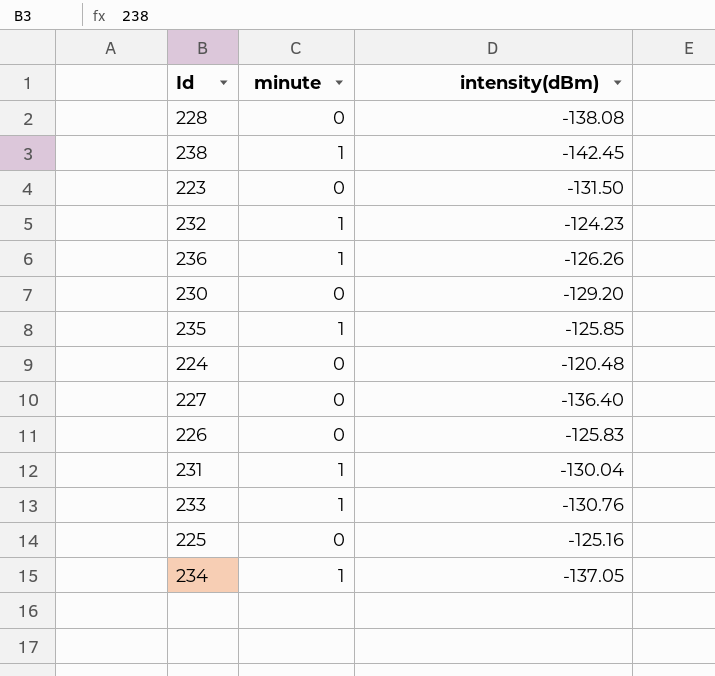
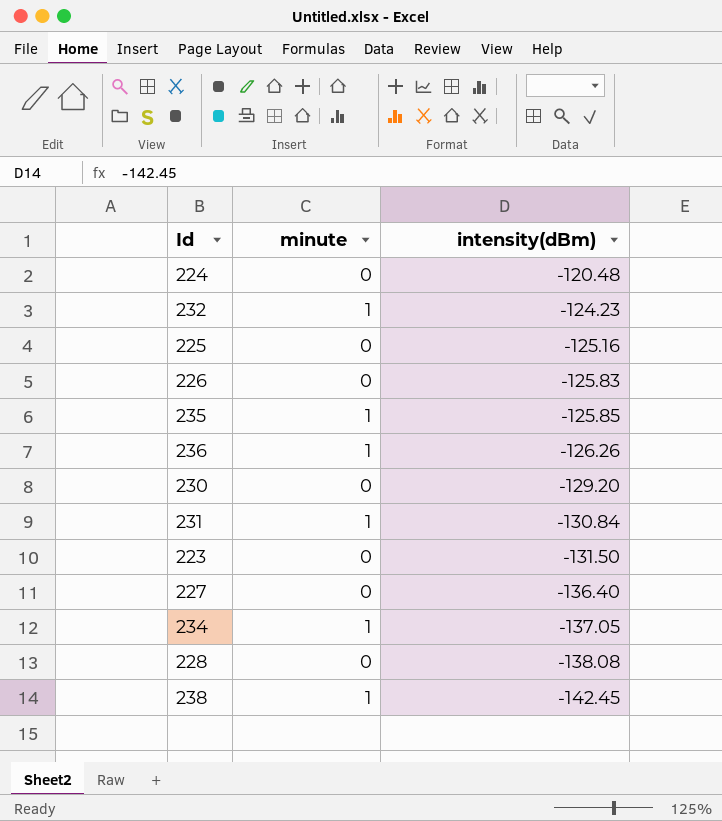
row order: none -> intensity(dBm) descending
row 233: 1 | -130.76 -> none
231 | intensity(dBm): -130.04 -> -130.84

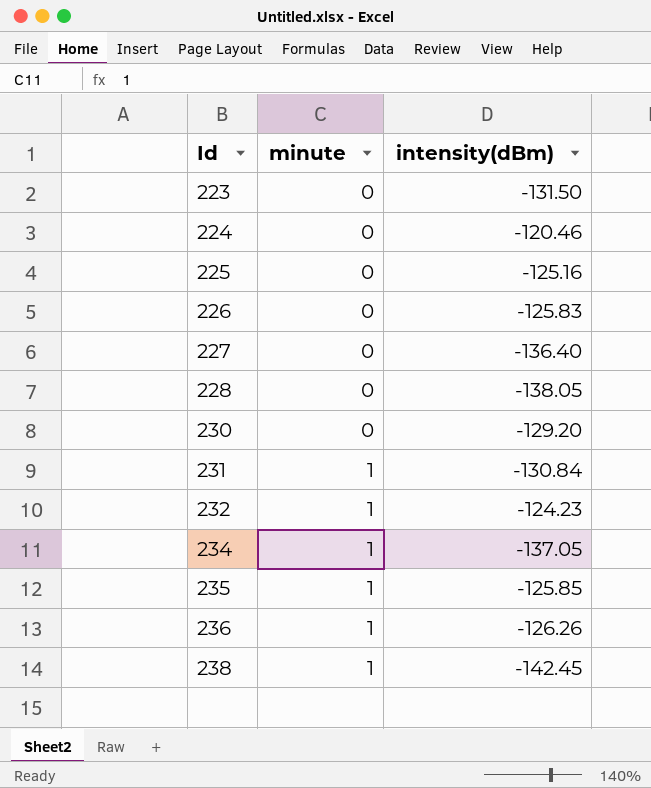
row order: intensity(dBm) descending -> Id ascending
224 | intensity(dBm): -120.48 -> -120.46
228 | intensity(dBm): -138.08 -> -138.05

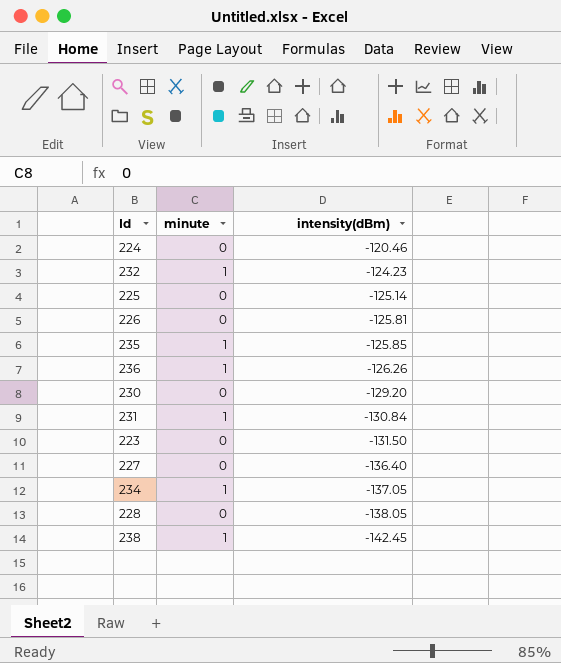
row order: Id ascending -> intensity(dBm) descending
225 | intensity(dBm): -125.16 -> -125.14
226 | intensity(dBm): -125.83 -> -125.81

